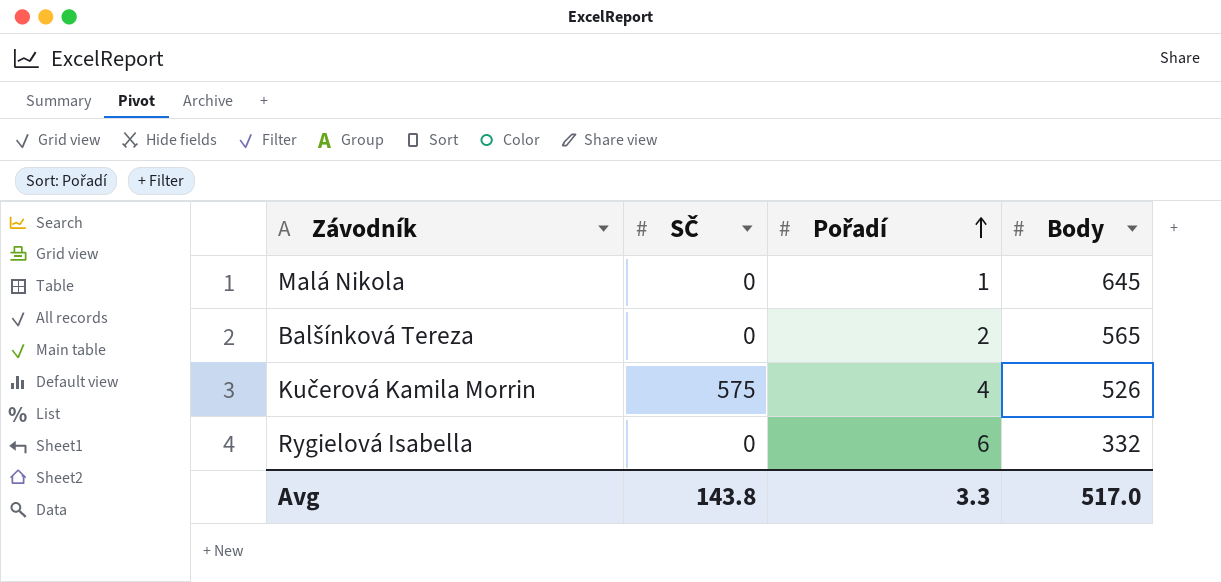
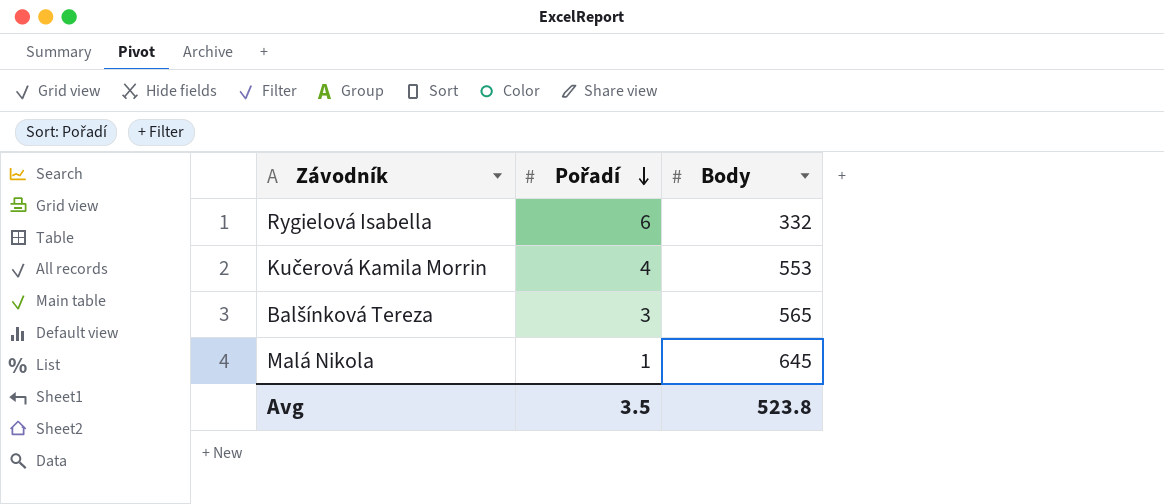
row order: Pořadí ascending -> Pořadí descending
column SČ | position: 2 -> none
Kučerová Kamila Morrin | Body: 526 -> 553
Balšínková Tereza | Pořadí: 2 -> 3
Avg | Pořadí: 3.3 -> 3.5
Avg | Body: 517.0 -> 523.8

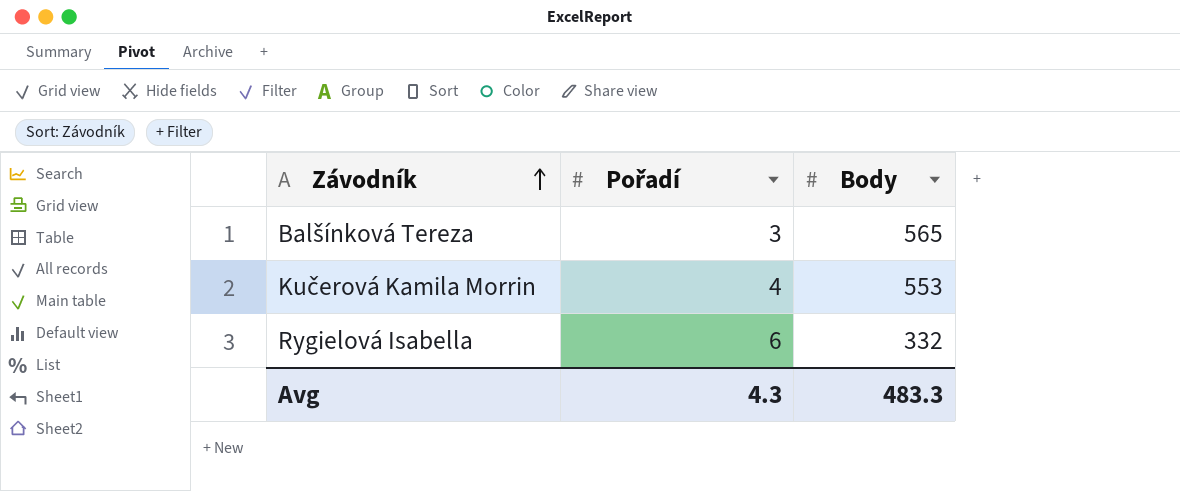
row order: Pořadí descending -> Závodník ascending
row Malá Nikola: 1 | 645 -> none
Avg | Pořadí: 3.5 -> 4.3
Avg | Body: 523.8 -> 483.3

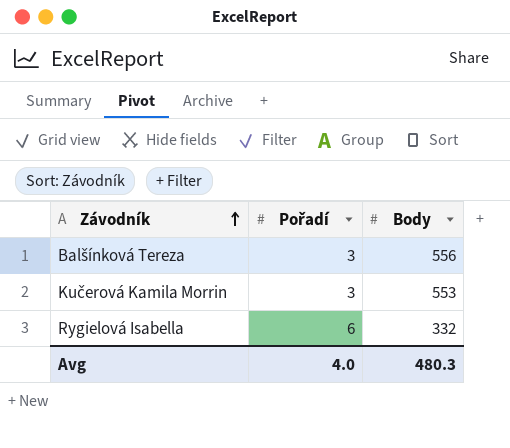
Balšínková Tereza | Body: 565 -> 556
Kučerová Kamila Morrin | Pořadí: 4 -> 3
Avg | Pořadí: 4.3 -> 4.0
Avg | Body: 483.3 -> 480.3

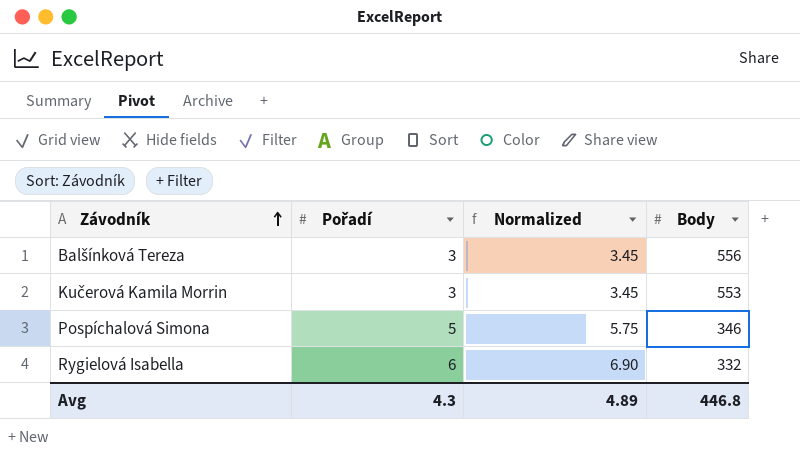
column Normalized | formula: none -> [Pořadí] * 1.15
row Pospíchalová Simona: none -> 5 | 5.75 | 346
Avg | Pořadí: 4.0 -> 4.3
Avg | Body: 480.3 -> 446.8

